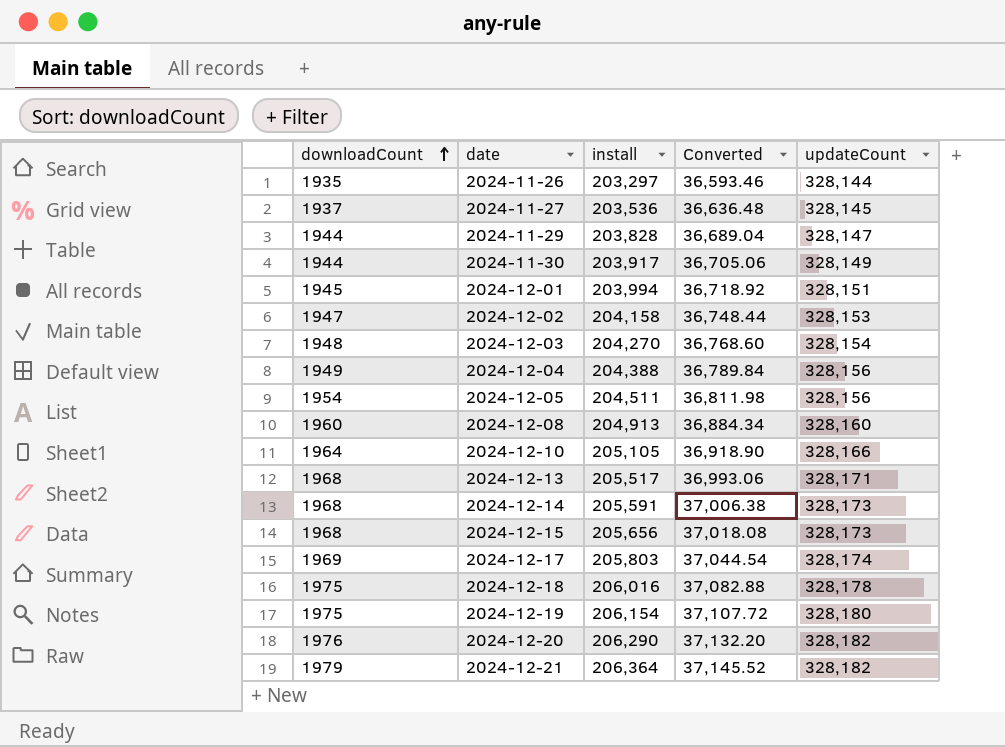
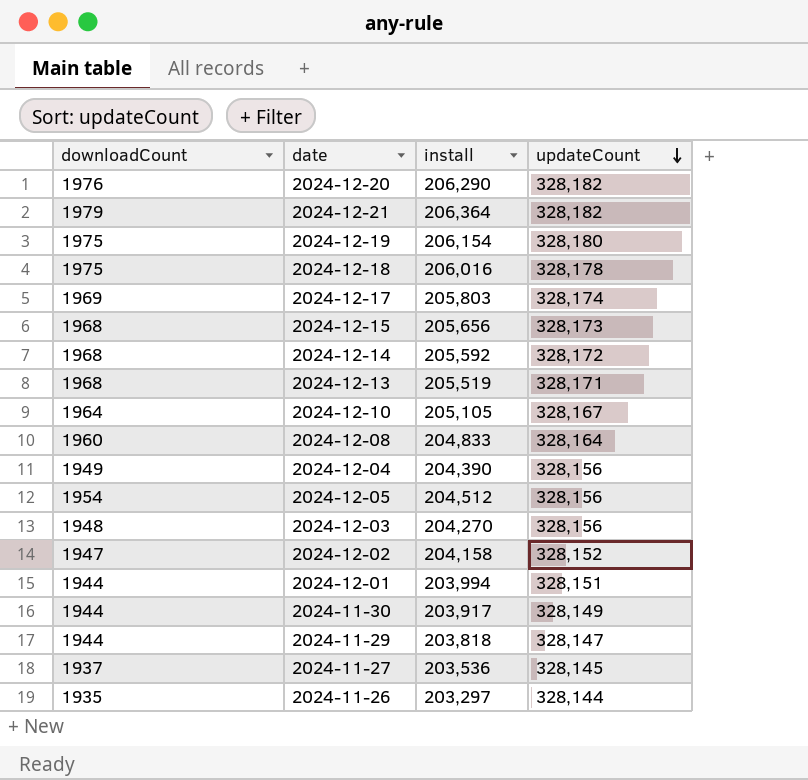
row order: downloadCount ascending -> updateCount descending
column Converted | formula: [install] * 0.18 -> none
2024-12-14 | install: 205,591 -> 205,592
2024-12-14 | updateCount: 328,173 -> 328,172
2024-12-13 | install: 205,517 -> 205,519
2024-12-10 | updateCount: 328,166 -> 328,167
2024-12-08 | install: 204,913 -> 204,833
2024-12-08 | updateCount: 328,160 -> 328,164
2024-12-04 | install: 204,388 -> 204,390
2024-12-05 | install: 204,511 -> 204,512
2024-12-03 | updateCount: 328,154 -> 328,156
2024-12-02 | updateCount: 328,153 -> 328,152
2024-12-01 | downloadCount: 1945 -> 1944
2024-11-29 | install: 203,828 -> 203,818

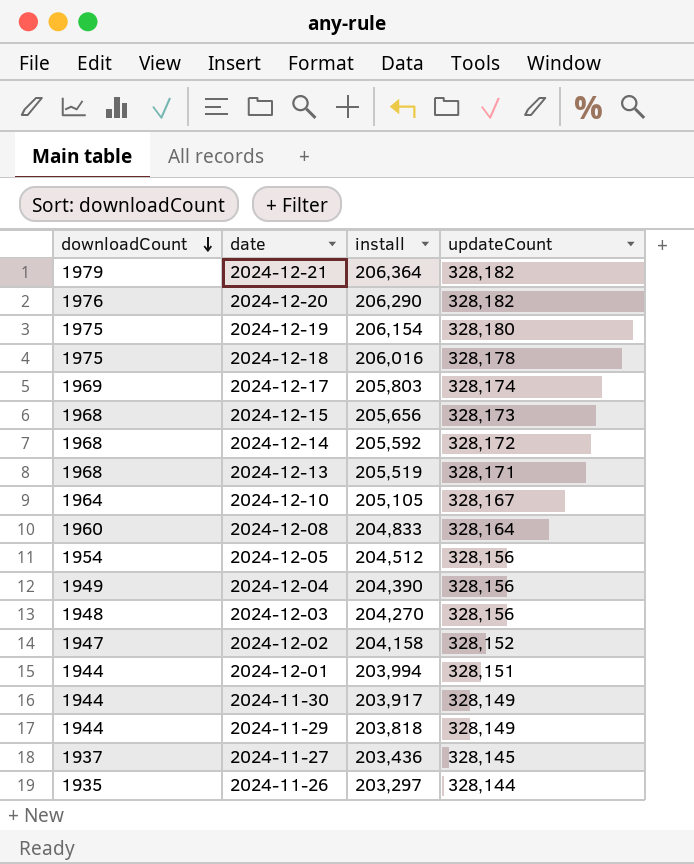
row order: updateCount descending -> downloadCount descending
2024-11-29 | updateCount: 328,147 -> 328,149
2024-11-27 | install: 203,536 -> 203,436

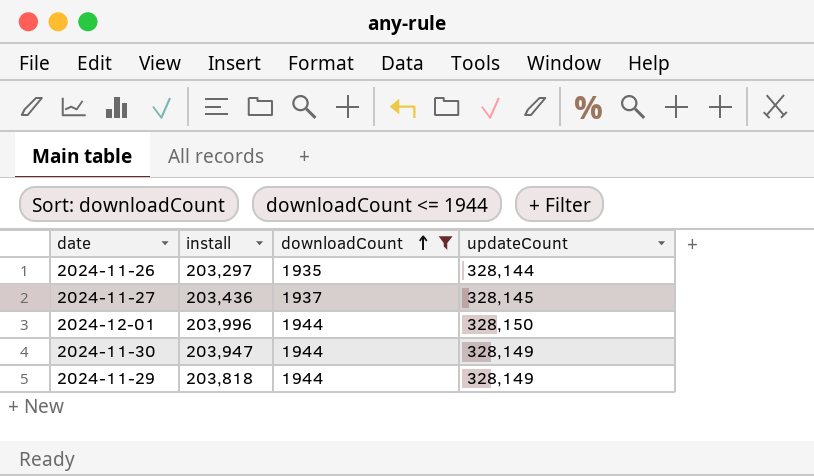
filter: none -> downloadCount <= 1944
row order: downloadCount descending -> downloadCount ascending
column downloadCount | position: 1 -> 3
2024-12-01 | install: 203,994 -> 203,996
2024-12-01 | updateCount: 328,151 -> 328,150
2024-11-30 | install: 203,917 -> 203,947

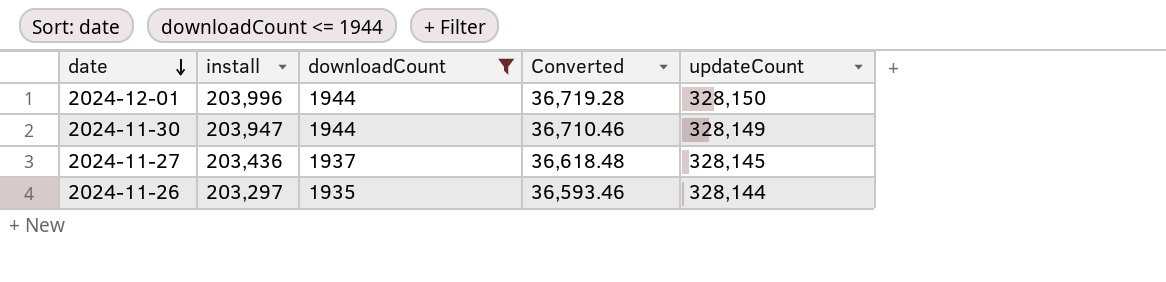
row order: downloadCount ascending -> date descending
column Converted | formula: none -> [install] * 0.18
row 2024-11-29: 203,818 | 1944 | 328,149 -> none

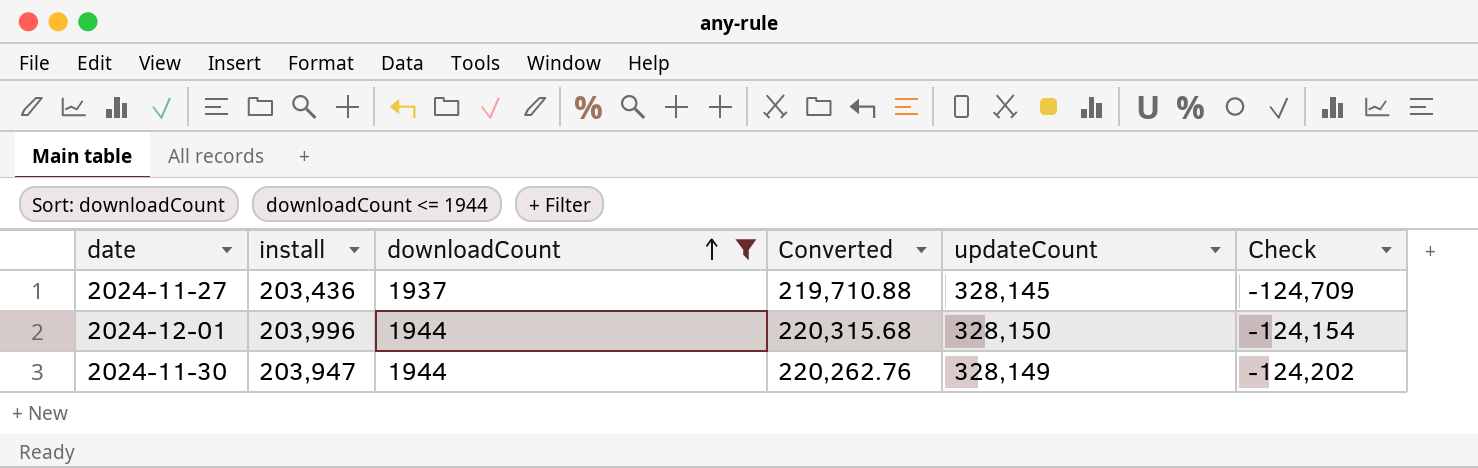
row order: date descending -> downloadCount ascending
column Converted | formula: [install] * 0.18 -> [install] * 1.08
column Check | formula: none -> [install] - [updateCount]
row 2024-11-26: 203,297 | 1935 | 36,593.46 | 328,144 -> none

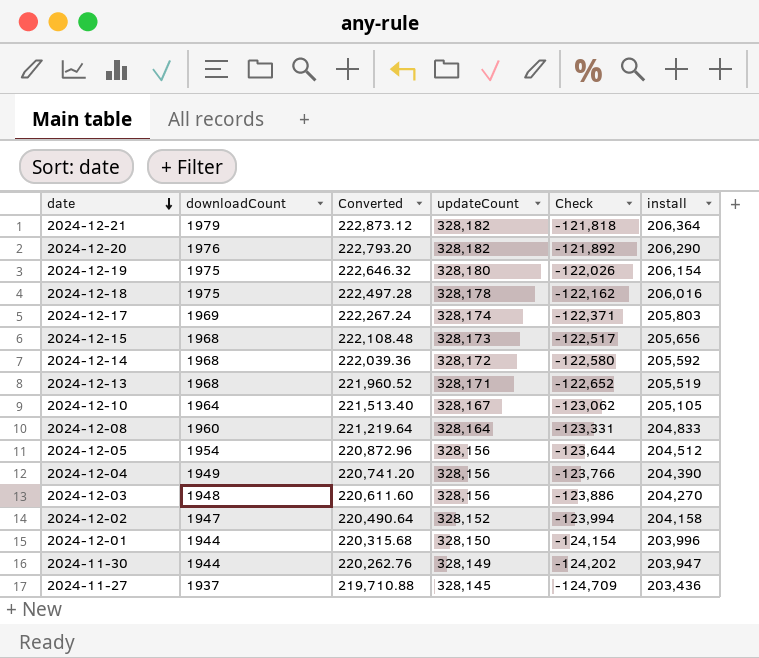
filter: downloadCount <= 1944 -> none
row order: downloadCount ascending -> date descending
column install | position: 2 -> 6

